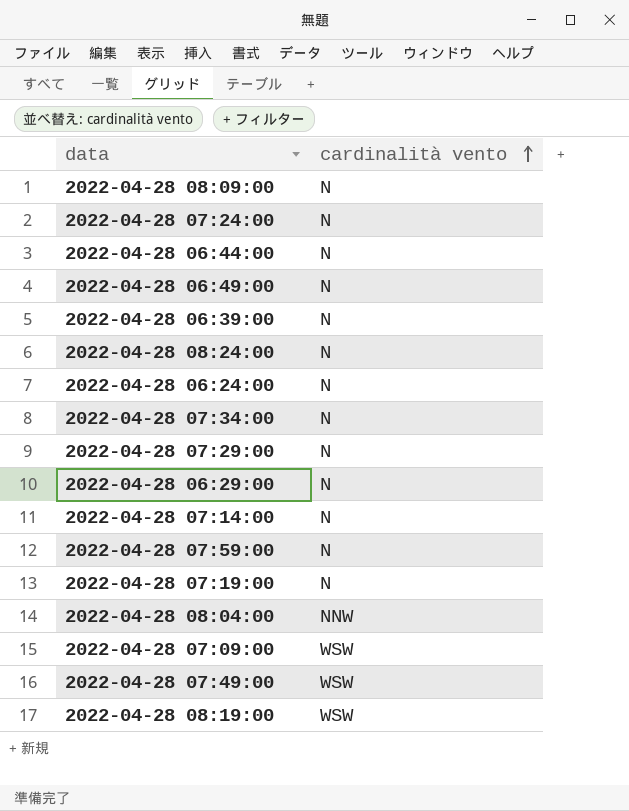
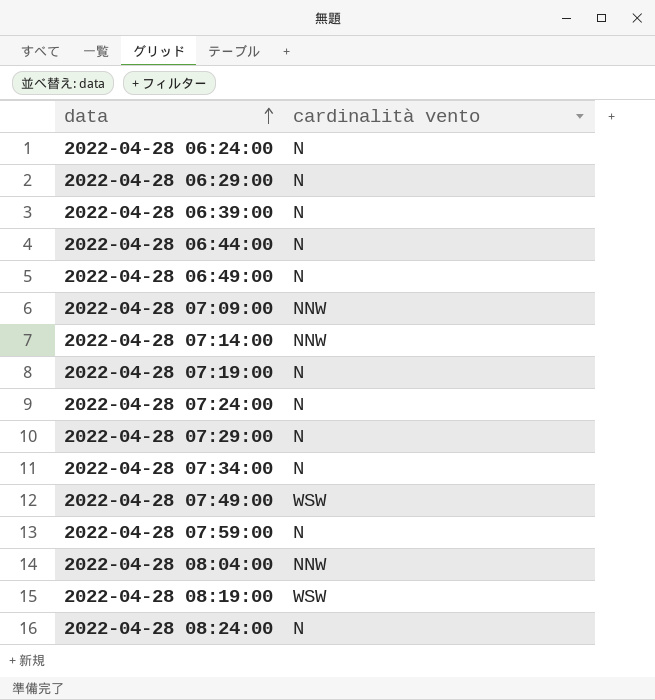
row order: cardinalità vento ascending -> data ascending
row 2022-04-28 08:09:00: N -> none
2022-04-28 07:09:00 | cardinalità vento: WSW -> NNW
2022-04-28 07:14:00 | cardinalità vento: N -> NNW

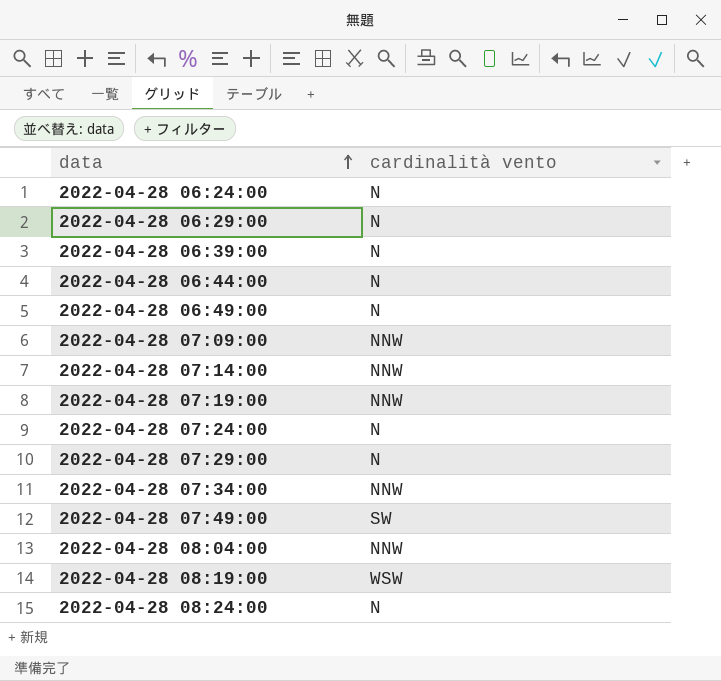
row 2022-04-28 07:59:00: N -> none
2022-04-28 07:19:00 | cardinalità vento: N -> NNW
2022-04-28 07:34:00 | cardinalità vento: N -> NNW
2022-04-28 07:49:00 | cardinalità vento: WSW -> SW

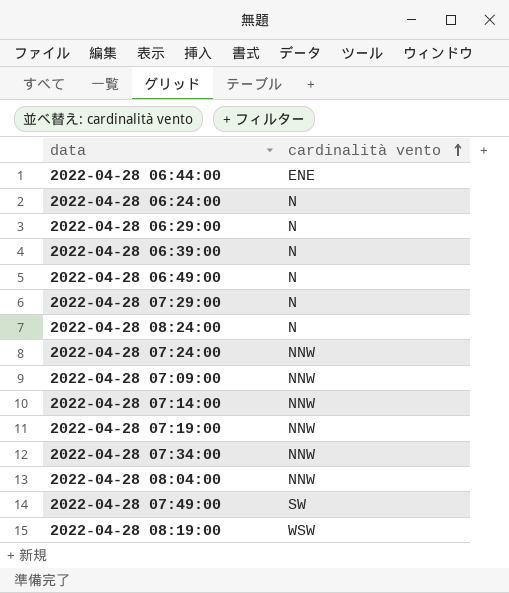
row order: data ascending -> cardinalità vento ascending
2022-04-28 06:44:00 | cardinalità vento: N -> ENE
2022-04-28 07:24:00 | cardinalità vento: N -> NNW

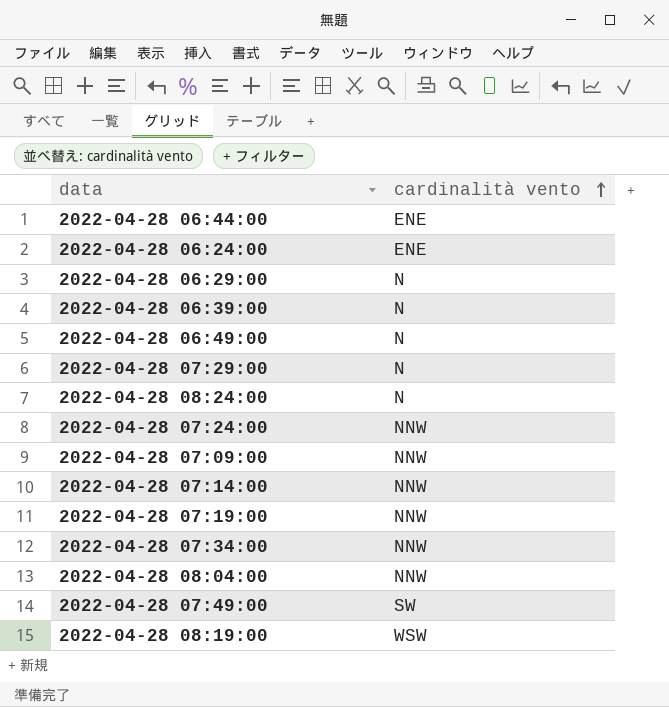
2022-04-28 06:24:00 | cardinalità vento: N -> ENE

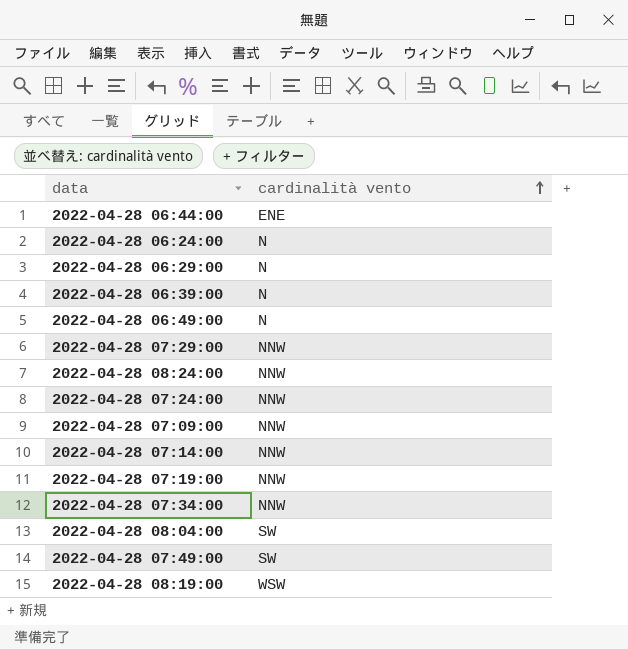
2022-04-28 06:24:00 | cardinalità vento: ENE -> N
2022-04-28 07:29:00 | cardinalità vento: N -> NNW
2022-04-28 08:24:00 | cardinalità vento: N -> NNW
2022-04-28 08:04:00 | cardinalità vento: NNW -> SW

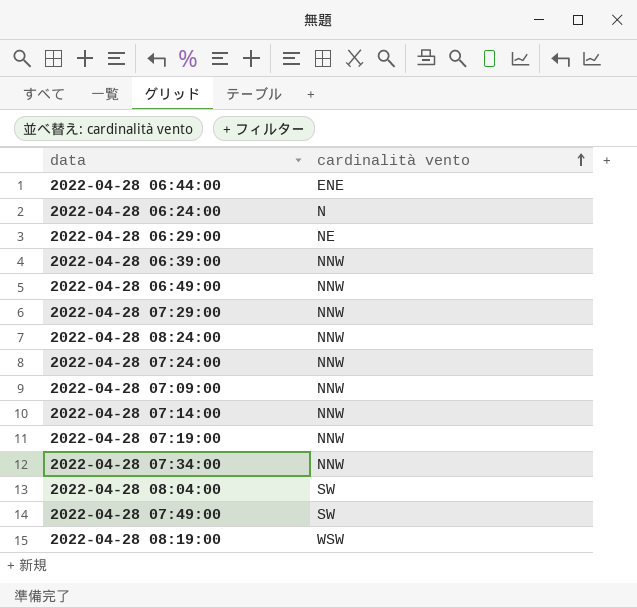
2022-04-28 06:29:00 | cardinalità vento: N -> NE
2022-04-28 06:39:00 | cardinalità vento: N -> NNW
2022-04-28 06:49:00 | cardinalità vento: N -> NNW

